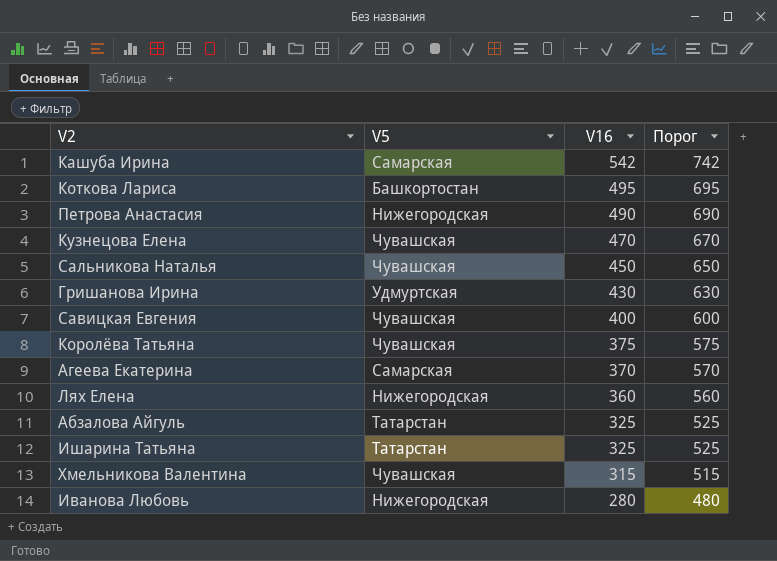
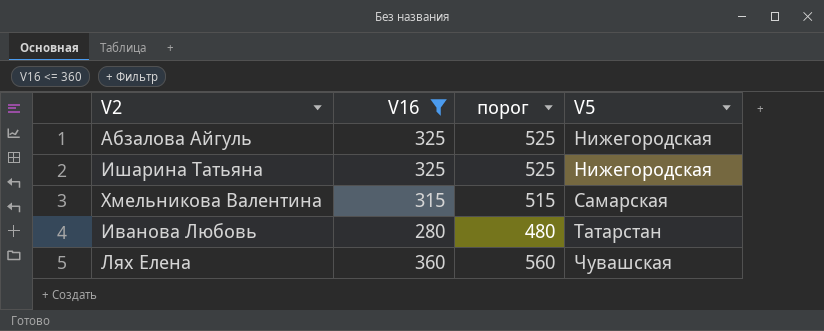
filter: none -> V16 <= 360
row order: V16 descending -> V5 ascending
column name: Порог -> порог
column V5 | position: 2 -> 4
Абзалова Айгуль | V5: Татарстан -> Нижегородская
Ишарина Татьяна | V5: Татарстан -> Нижегородская
Хмельникова Валентина | V5: Чувашская -> Самарская
Иванова Любовь | V5: Нижегородская -> Татарстан
Лях Елена | V5: Нижегородская -> Чувашская

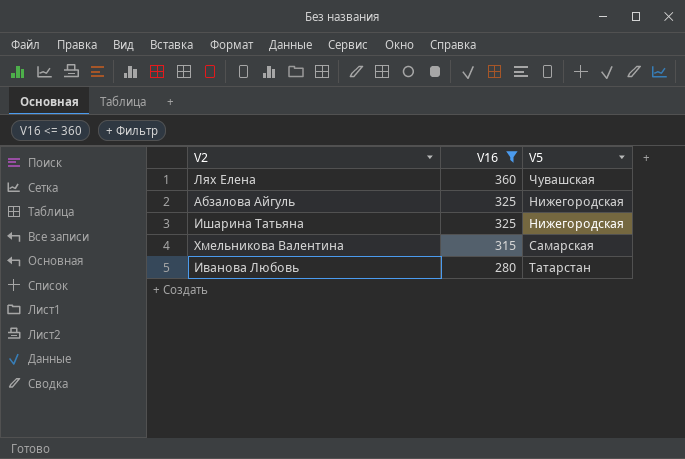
row order: V5 ascending -> V16 descending
column порог | formula: [V16] + 200 -> none

